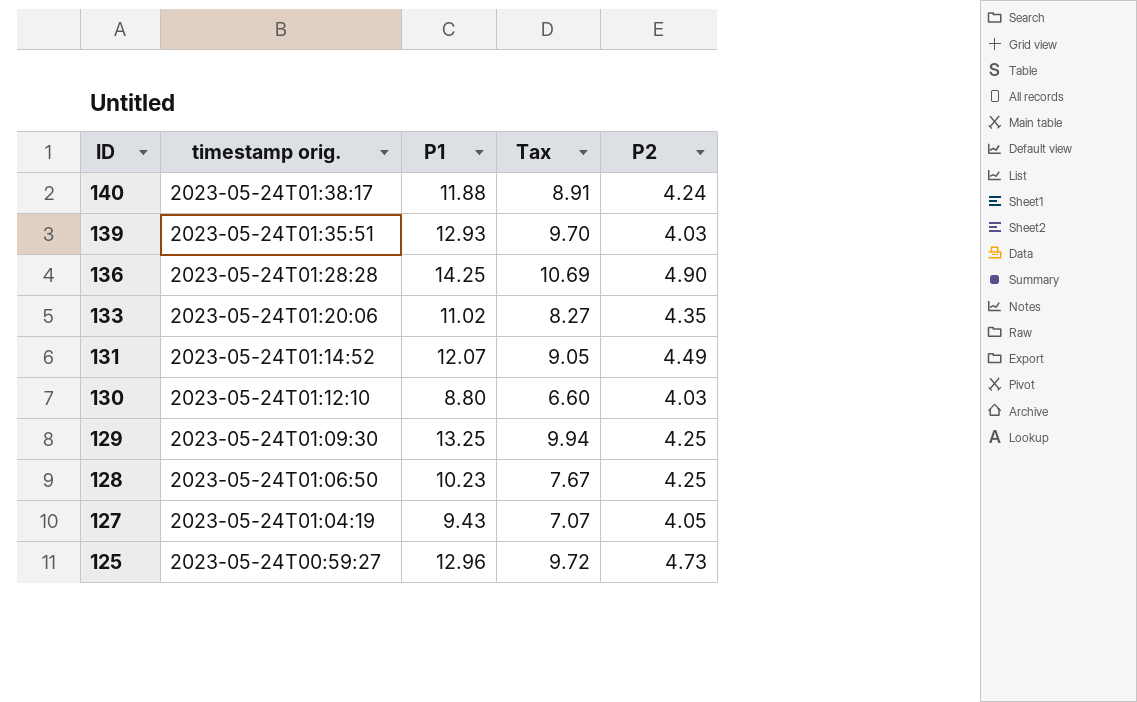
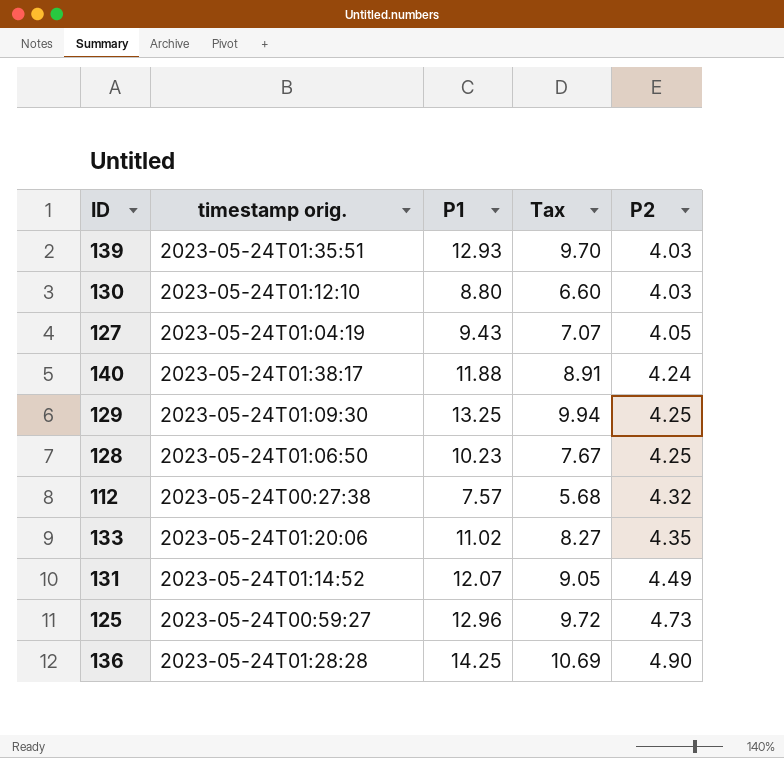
row order: ID descending -> P2 ascending
row 112: none -> 2023-05-24T00:27:38 | 7.57 | 5.68 | 4.32

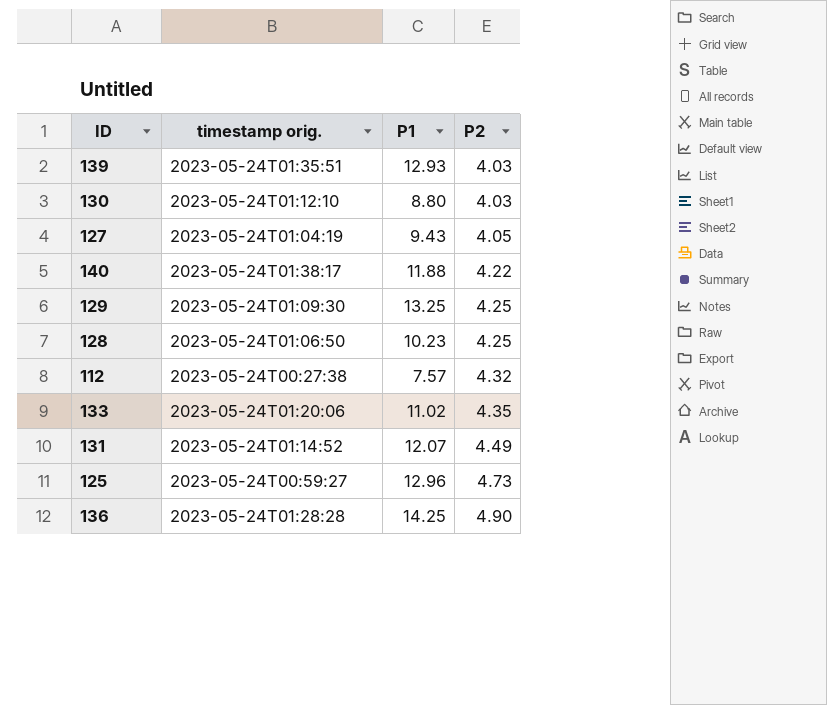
column Tax | formula: [P1] * 0.75 -> none
140 | P2: 4.24 -> 4.22

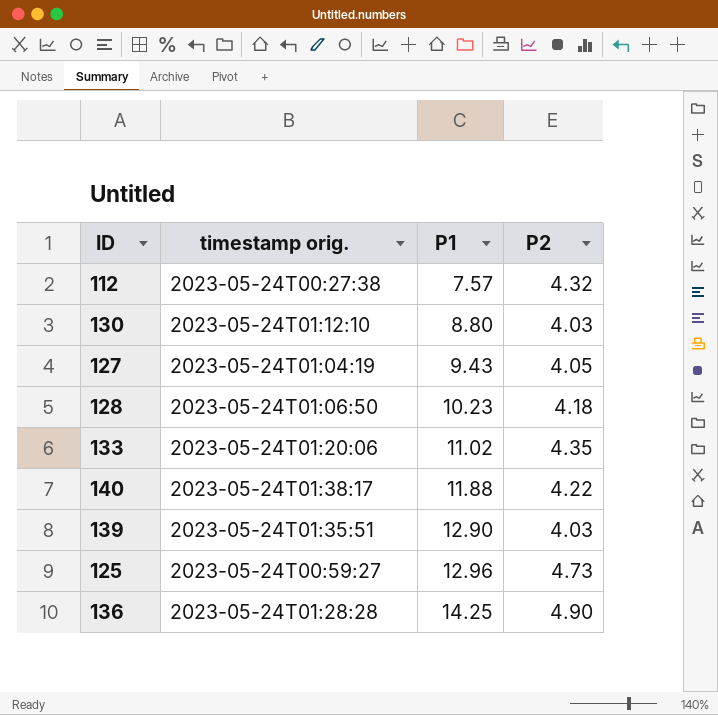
row order: P2 ascending -> P1 ascending
row 129: 2023-05-24T01:09:30 | 13.25 | 4.25 -> none
row 131: 2023-05-24T01:14:52 | 12.07 | 4.49 -> none
128 | P2: 4.25 -> 4.18
139 | P1: 12.93 -> 12.90

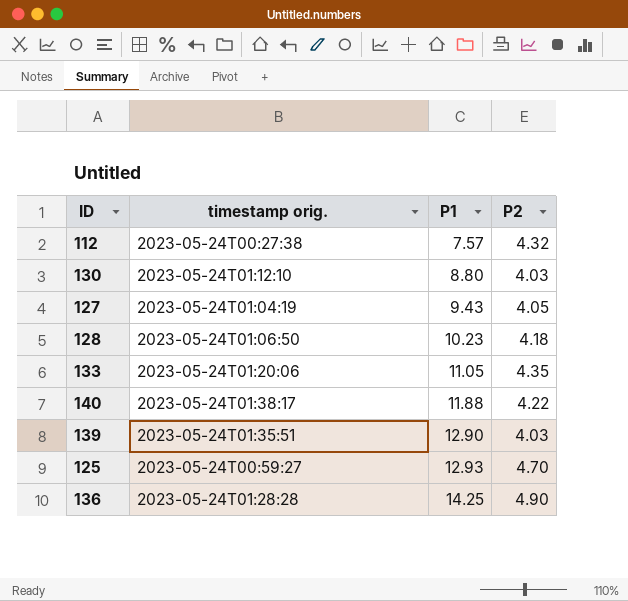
133 | P1: 11.02 -> 11.05
125 | P1: 12.96 -> 12.93
125 | P2: 4.73 -> 4.70

